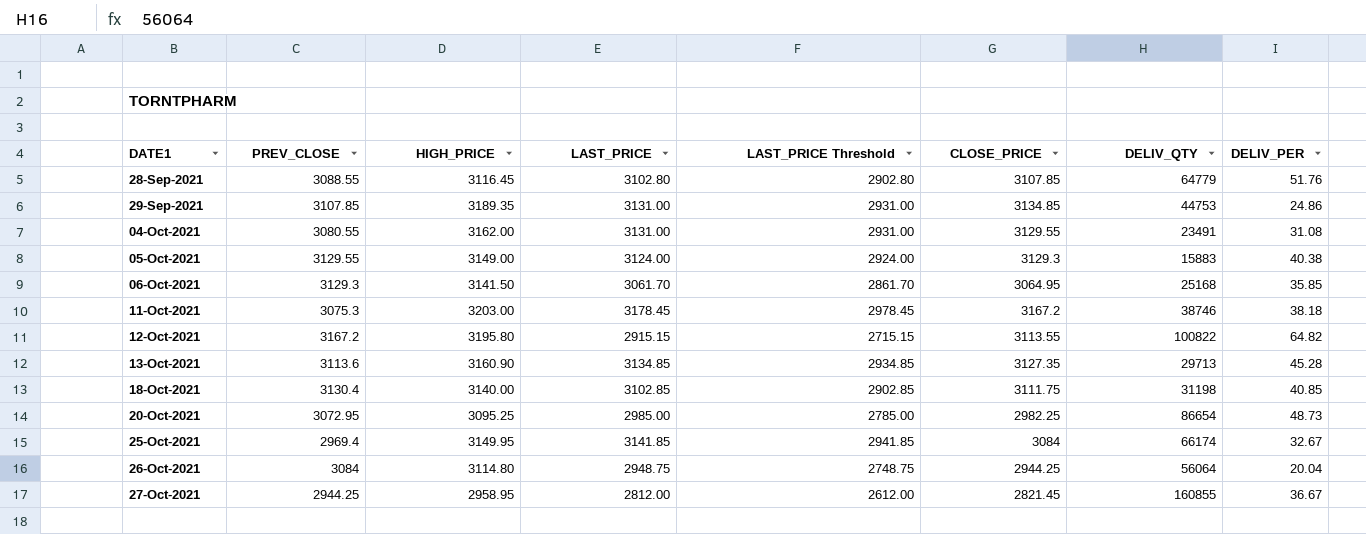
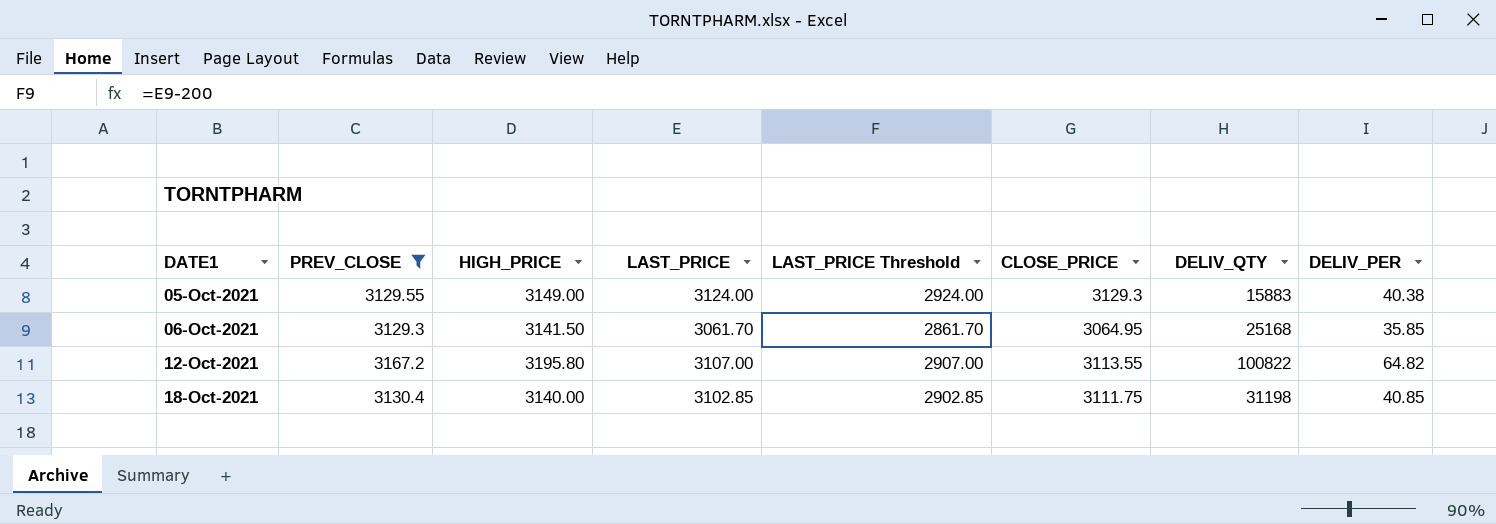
filter: none -> PREV_CLOSE >= 3129.3
12-Oct-2021 | LAST_PRICE: 2915.15 -> 3107.00
12-Oct-2021 | LAST_PRICE Threshold: 2715.15 -> 2907.00

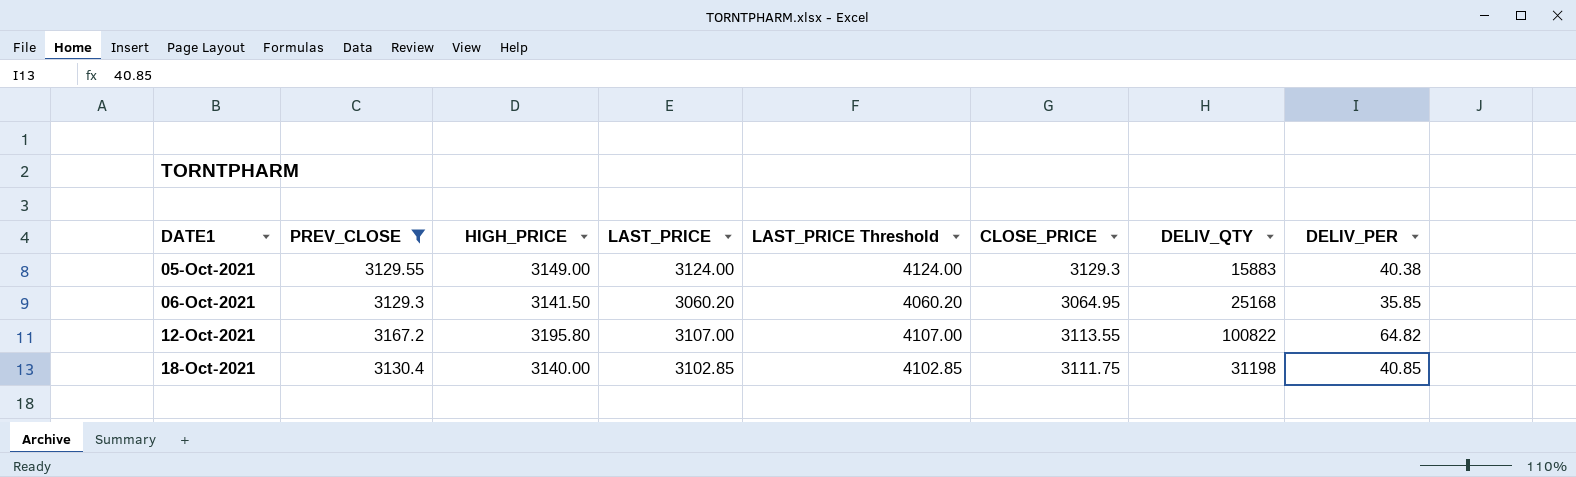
column LAST_PRICE Threshold | formula: [LAST_PRICE] - 200 -> [LAST_PRICE] + 1000
06-Oct-2021 | LAST_PRICE: 3061.70 -> 3060.20

